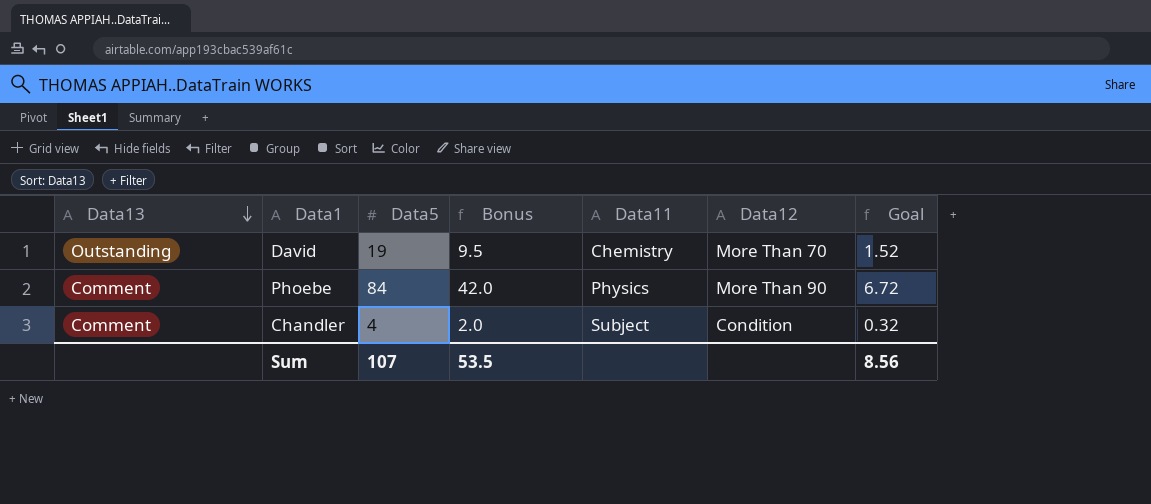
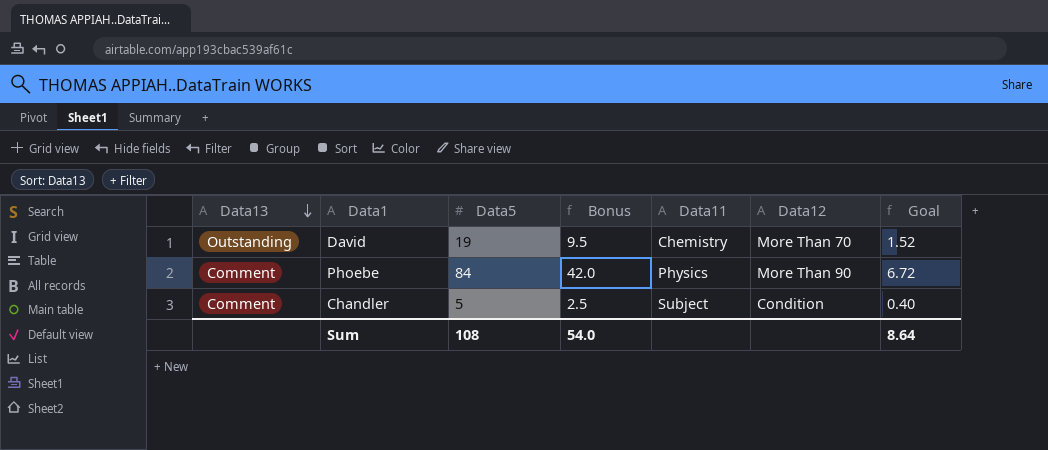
Chandler | Data5: 4 -> 5
Chandler | Bonus: 2.0 -> 2.5
Chandler | Goal: 0.32 -> 0.40
Sum | Data5: 107 -> 108
Sum | Bonus: 53.5 -> 54.0
Sum | Goal: 8.56 -> 8.64

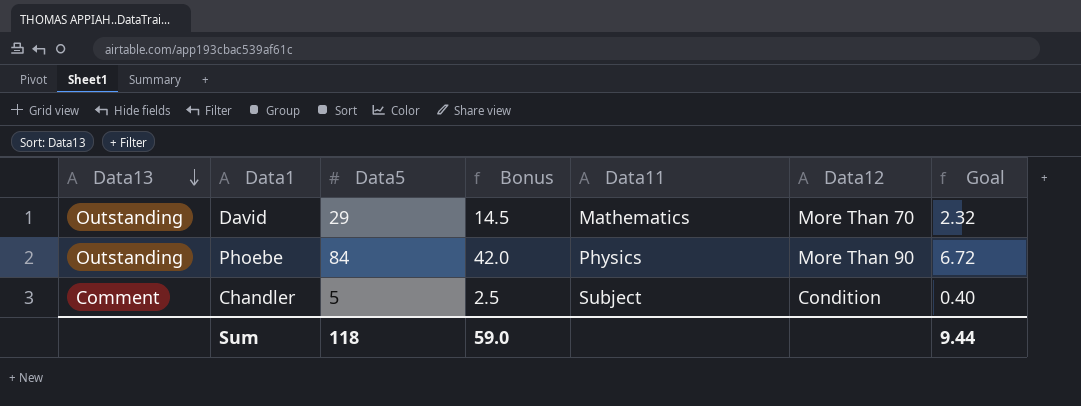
David | Data5: 19 -> 29
David | Bonus: 9.5 -> 14.5
David | Data11: Chemistry -> Mathematics
David | Goal: 1.52 -> 2.32
Phoebe | Data13: Comment -> Outstanding
Sum | Data5: 108 -> 118
Sum | Bonus: 54.0 -> 59.0
Sum | Goal: 8.64 -> 9.44

